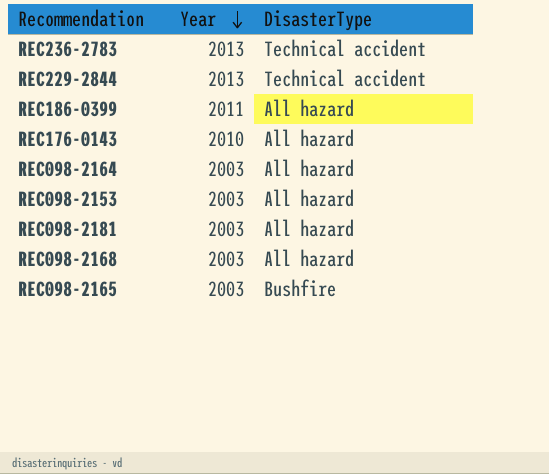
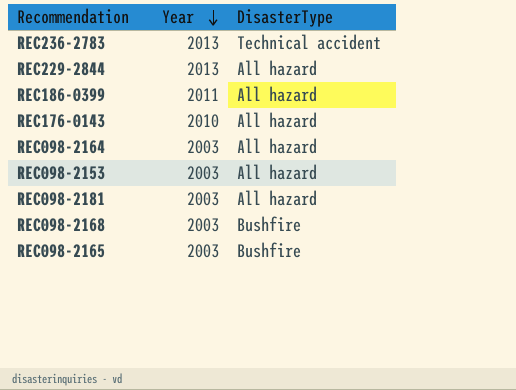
REC229-2844 | DisasterType: Technical accident -> All hazard
REC098-2168 | DisasterType: All hazard -> Bushfire

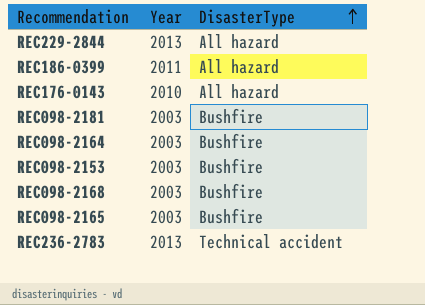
row order: Year descending -> DisasterType ascending
REC098-2181 | DisasterType: All hazard -> Bushfire
REC098-2164 | DisasterType: All hazard -> Bushfire
REC098-2153 | DisasterType: All hazard -> Bushfire

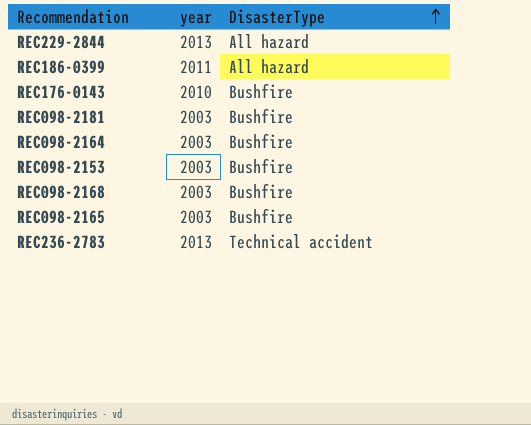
column name: Year -> year
REC176-0143 | DisasterType: All hazard -> Bushfire

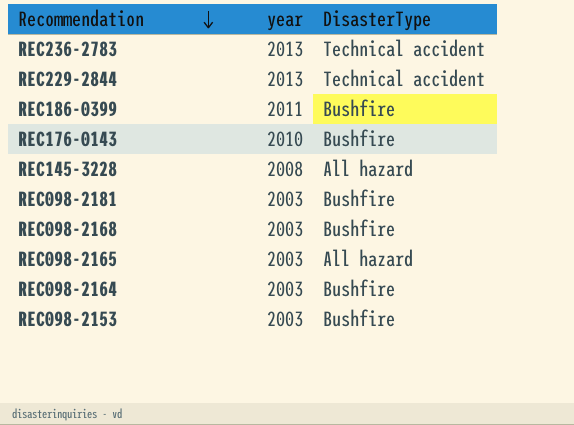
row order: DisasterType ascending -> Recommendation descending
REC229-2844 | DisasterType: All hazard -> Technical accident
REC186-0399 | DisasterType: All hazard -> Bushfire
row REC145-3228: none -> 2008 | All hazard
REC098-2165 | DisasterType: Bushfire -> All hazard

